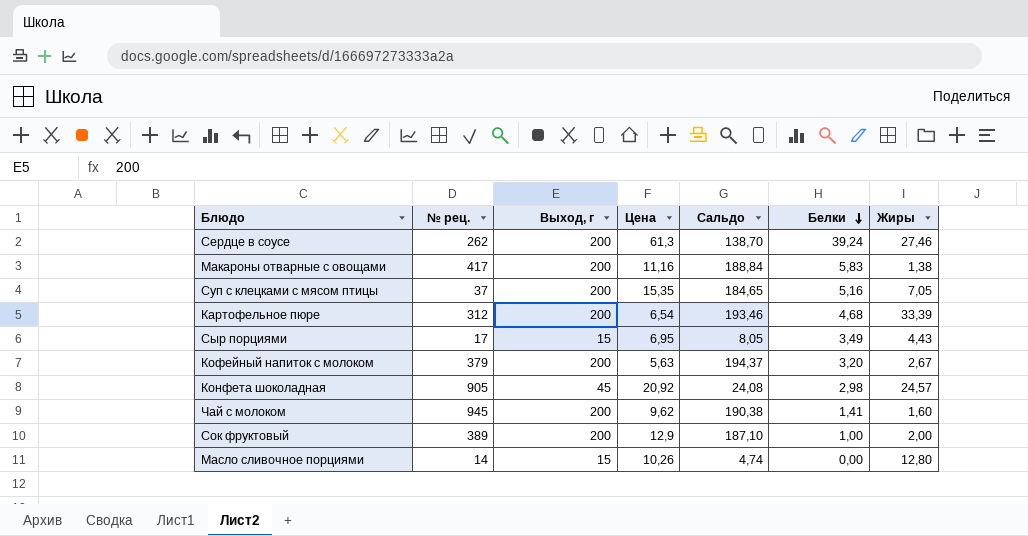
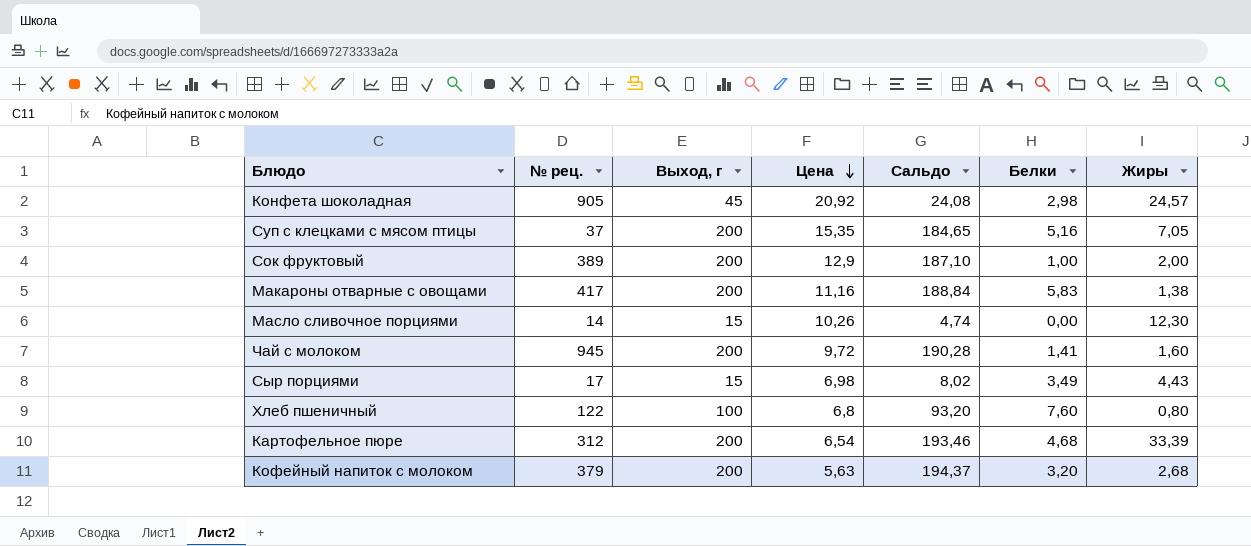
row order: Белки descending -> Цена descending
row Сердце в соусе: 262 | 200 | 61,3 | 138,70 | 39,24 | 27,46 -> none
Масло сливочное порциями | Жиры: 12,80 -> 12,30
Чай с молоком | Цена: 9,62 -> 9,72
Чай с молоком | Сальдо: 190,38 -> 190,28
Сыр порциями | Цена: 6,95 -> 6,98
Сыр порциями | Сальдо: 8,05 -> 8,02
row Хлеб пшеничный: none -> 122 | 100 | 6,8 | 93,20 | 7,60 | 0,80
Кофейный напиток с молоком | Жиры: 2,67 -> 2,68

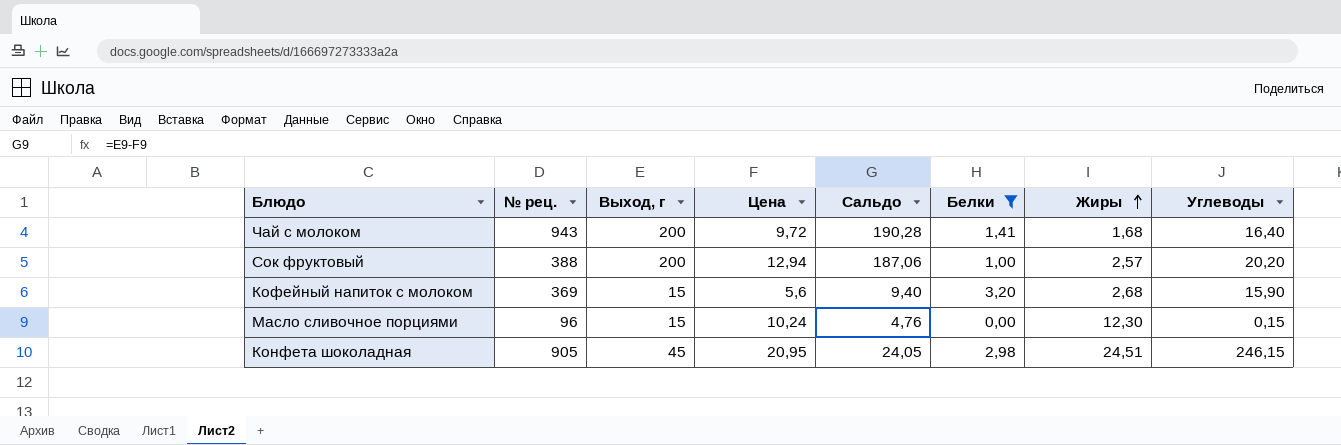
filter: none -> Белки <= 3,20
row order: Цена descending -> Жиры ascending
column Углеводы | position: none -> 8
Чай с молоком | № рец.: 945 -> 943
Чай с молоком | Жиры: 1,60 -> 1,68
Сок фруктовый | № рец.: 389 -> 388
Сок фруктовый | Цена: 12,9 -> 12,94
Сок фруктовый | Сальдо: 187,10 -> 187,06
Сок фруктовый | Жиры: 2,00 -> 2,57
Кофейный напиток с молоком | № рец.: 379 -> 369
Кофейный напиток с молоком | Выход, г: 200 -> 15
Кофейный напиток с молоком | Цена: 5,63 -> 5,6
Кофейный напиток с молоком | Сальдо: 194,37 -> 9,40
Масло сливочное порциями | № рец.: 14 -> 96
Масло сливочное порциями | Цена: 10,26 -> 10,24
Масло сливочное порциями | Сальдо: 4,74 -> 4,76
Конфета шоколадная | Цена: 20,92 -> 20,95
Конфета шоколадная | Сальдо: 24,08 -> 24,05
Конфета шоколадная | Жиры: 24,57 -> 24,51

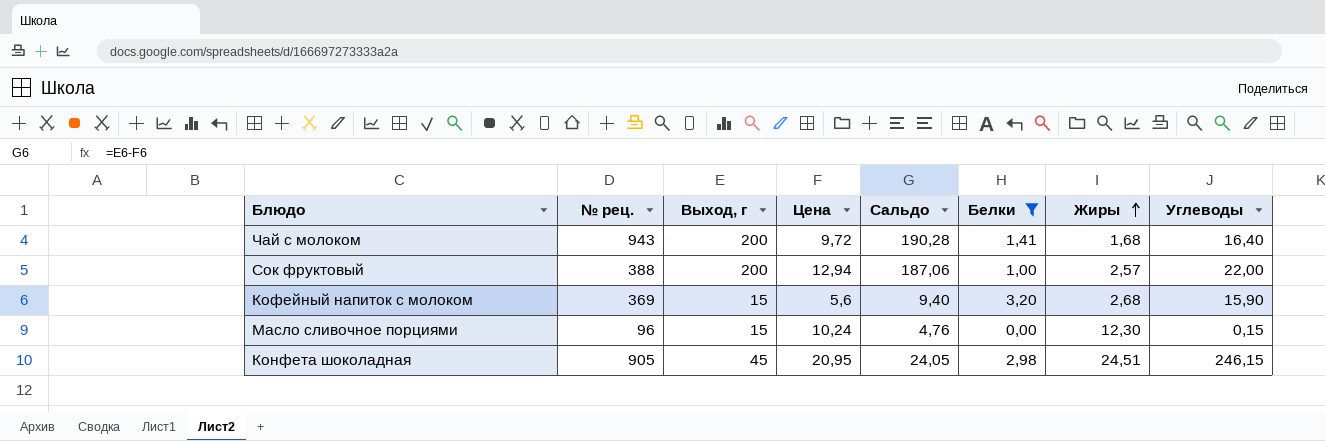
Сок фруктовый | Углеводы: 20,20 -> 22,00

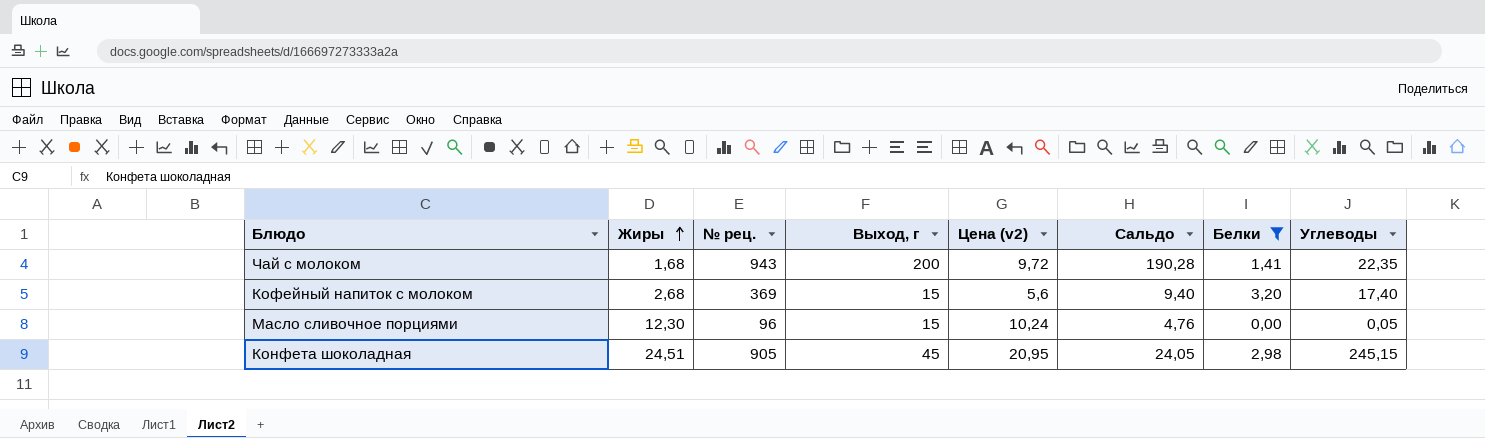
column Жиры | position: 7 -> 2
column name: Цена -> Цена (v2)
row Сок фруктовый: 388 | 200 | 12,94 | 187,06 | 1,00 | 2,57 | 22,00 -> none
Чай с молоком | Углеводы: 16,40 -> 22,35
Кофейный напиток с молоком | Углеводы: 15,90 -> 17,40
Масло сливочное порциями | Углеводы: 0,15 -> 0,05
Конфета шоколадная | Углеводы: 246,15 -> 245,15

